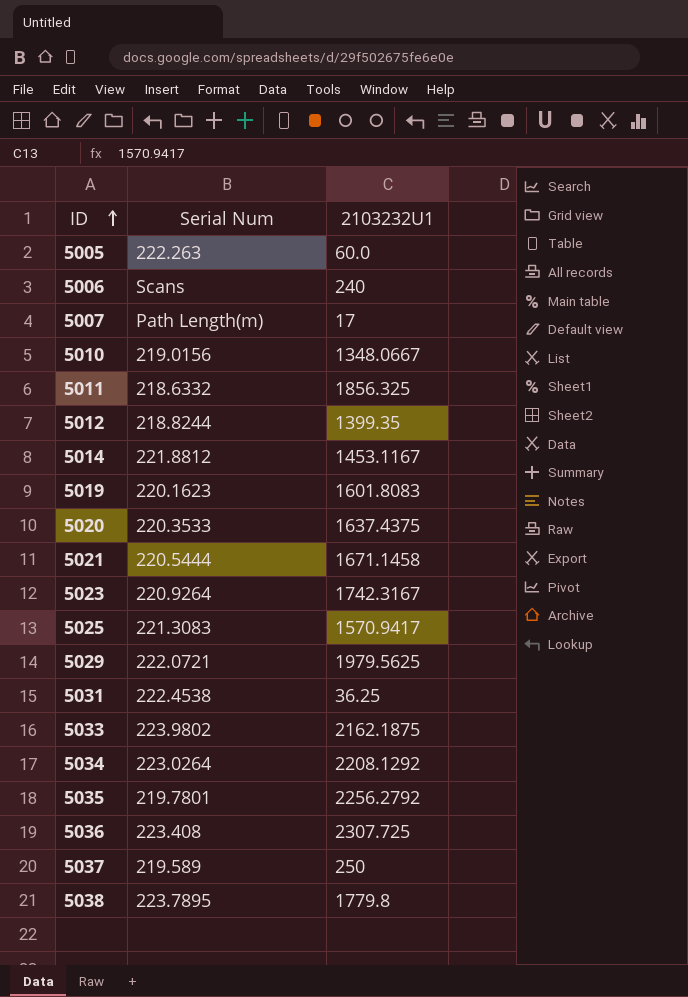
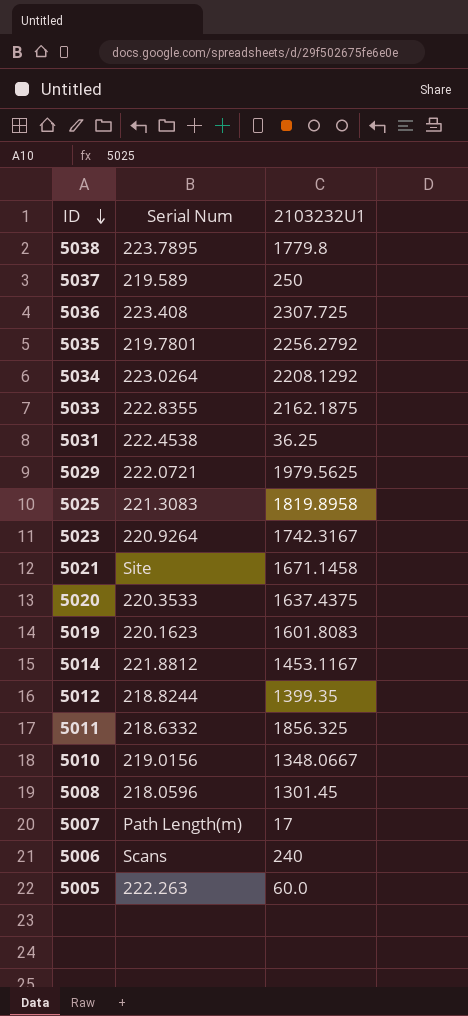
row order: ID ascending -> ID descending
5033 | Serial Num: 223.9802 -> 222.8355
5025 | 2103232U1: 1570.9417 -> 1819.8958
5021 | Serial Num: 220.5444 -> Site
row 5008: none -> 218.0596 | 1301.45

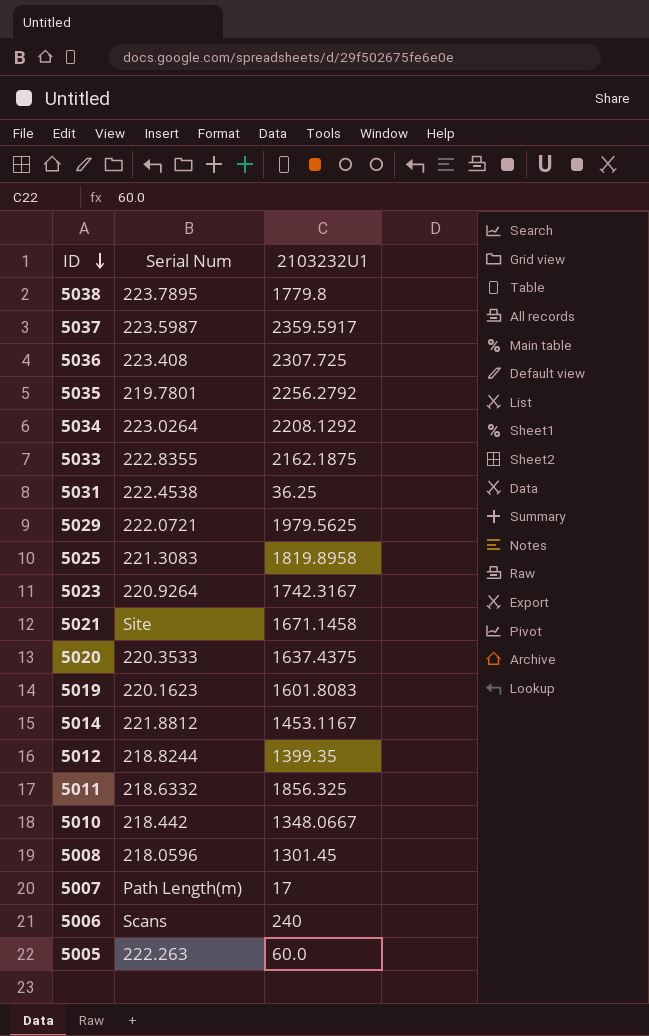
5037 | Serial Num: 219.589 -> 223.5987
5037 | 2103232U1: 250 -> 2359.5917
5010 | Serial Num: 219.0156 -> 218.442

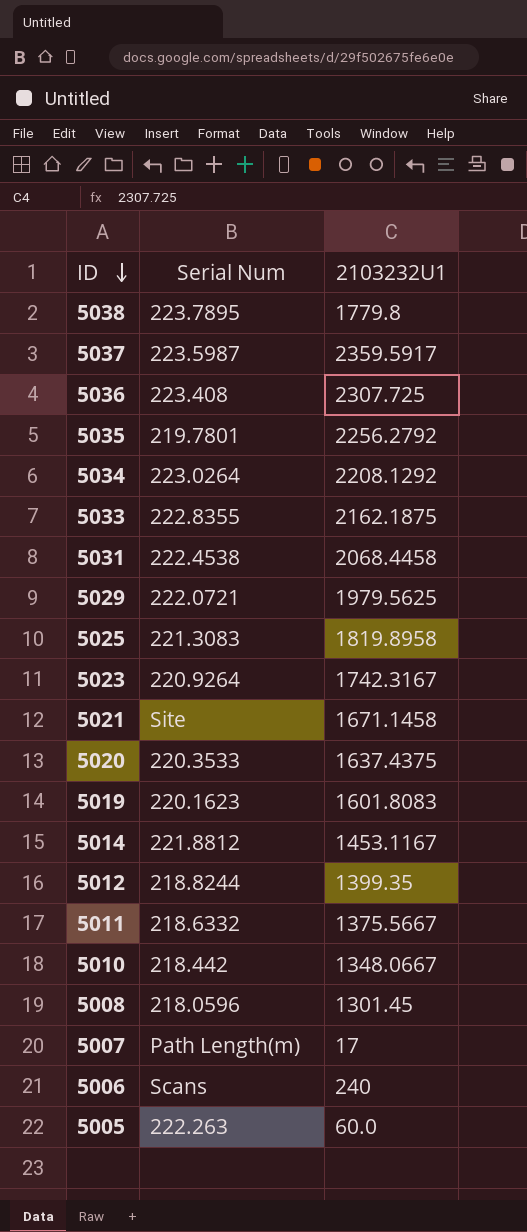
5031 | 2103232U1: 36.25 -> 2068.4458
5011 | 2103232U1: 1856.325 -> 1375.5667

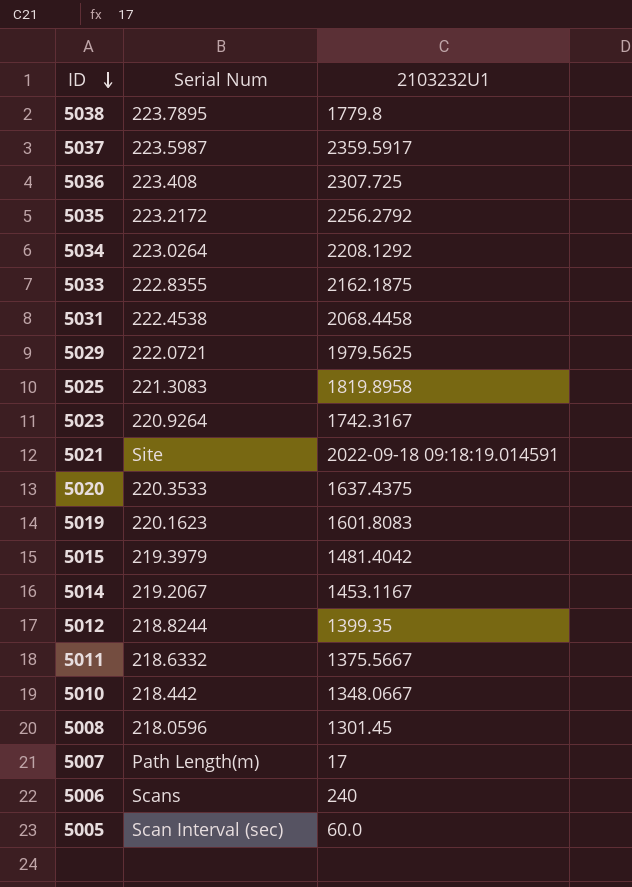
5035 | Serial Num: 219.7801 -> 223.2172
5021 | 2103232U1: 1671.1458 -> 2022-09-18 09:18:19.014591
row 5015: none -> 219.3979 | 1481.4042
5014 | Serial Num: 221.8812 -> 219.2067
5005 | Serial Num: 222.263 -> Scan Interval (sec)

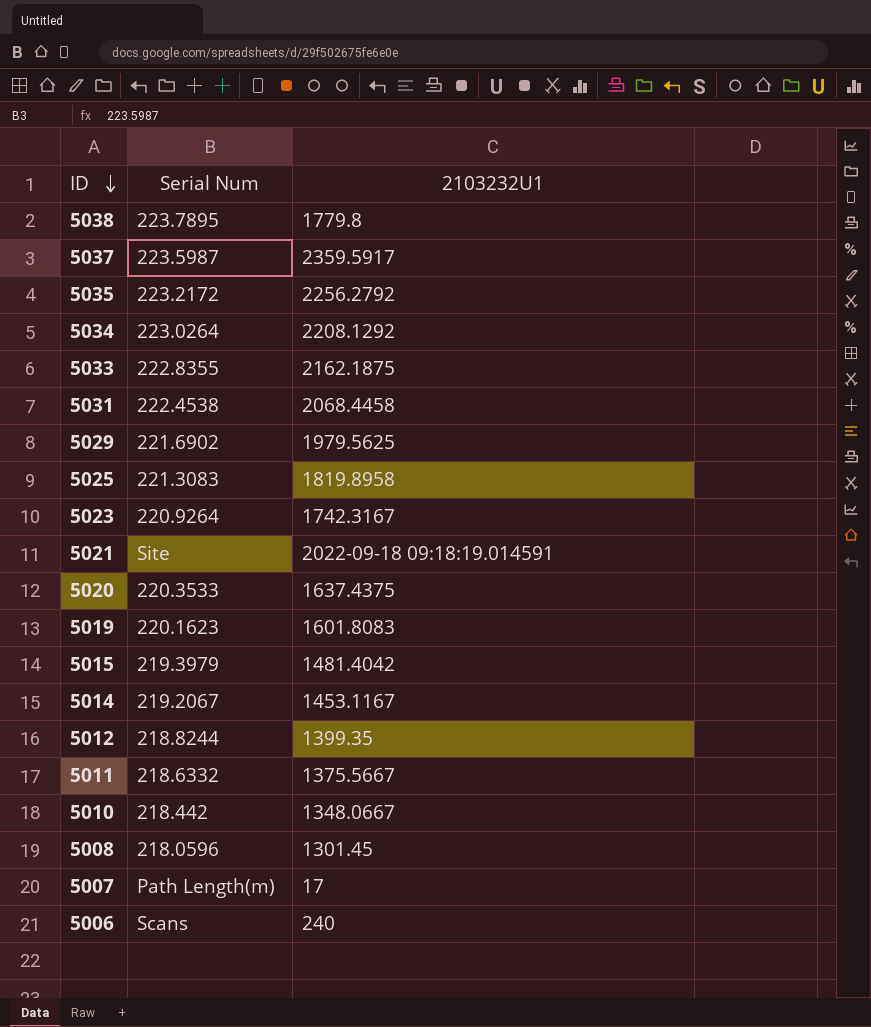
row 5036: 223.408 | 2307.725 -> none
row 5005: Scan Interval (sec) | 60.0 -> none
5029 | Serial Num: 222.0721 -> 221.6902

